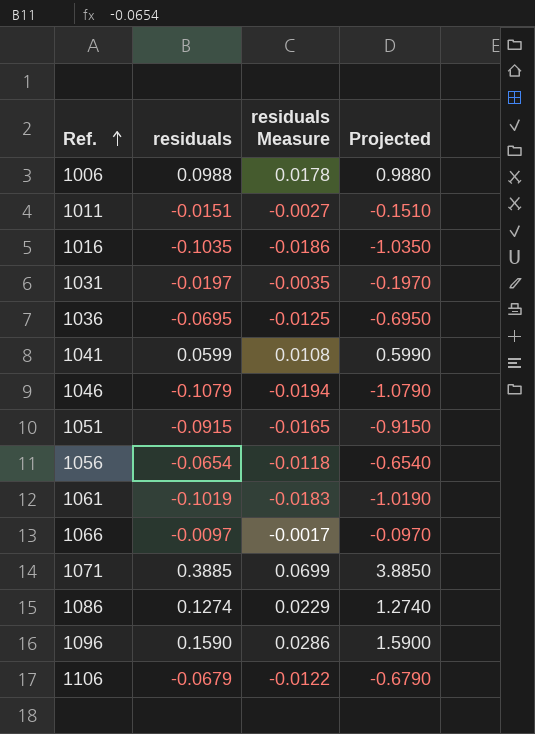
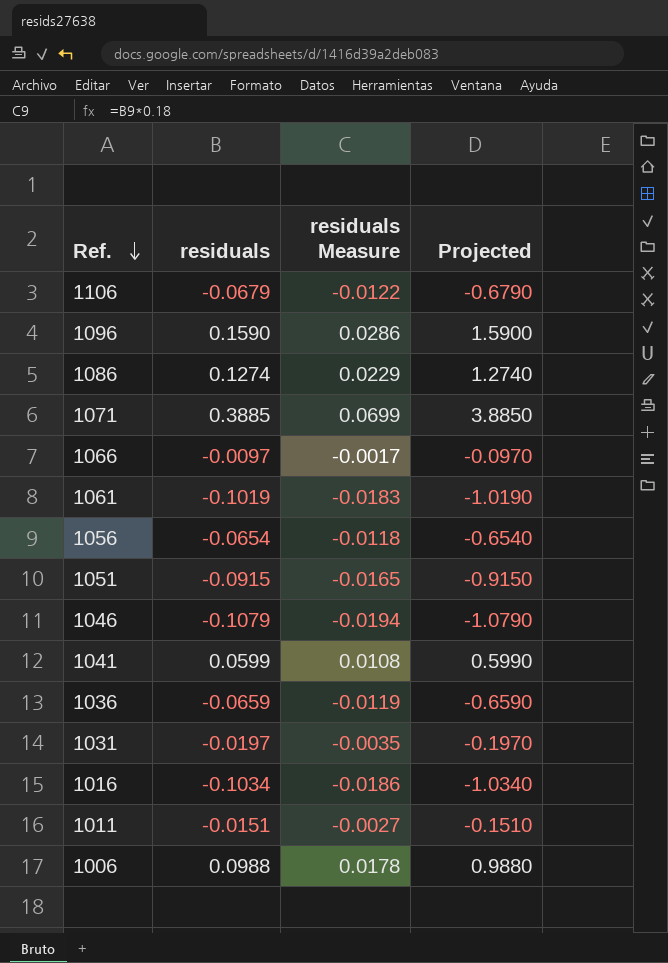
row order: Ref. ascending -> Ref. descending
1036 | residuals: -0.0695 -> -0.0659
1036 | residuals Measure: -0.0125 -> -0.0119
1036 | Projected: -0.6950 -> -0.6590
1016 | residuals: -0.1035 -> -0.1034
1016 | Projected: -1.0350 -> -1.0340

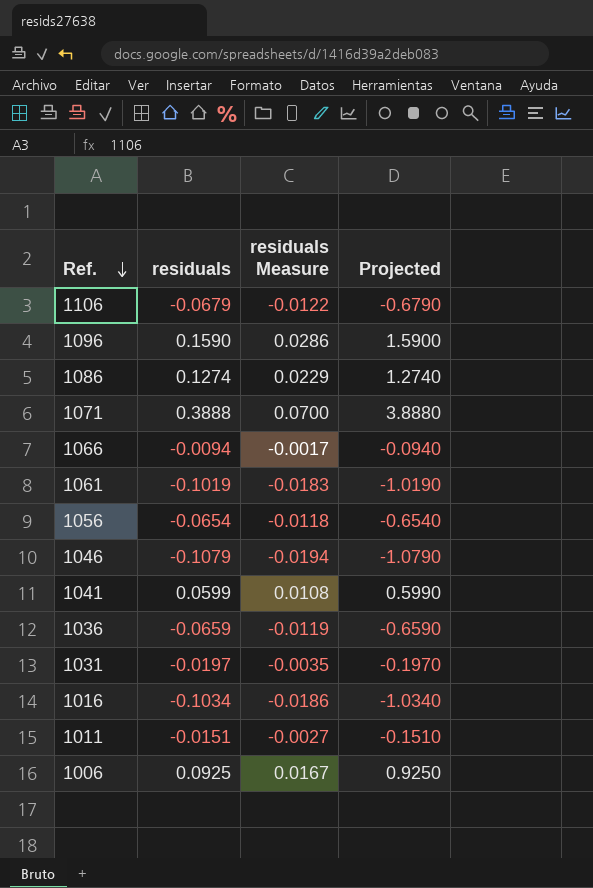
row 1051: -0.0915 | -0.0165 | -0.9150 -> none
1071 | residuals: 0.3885 -> 0.3888
1071 | residuals Measure: 0.0699 -> 0.0700
1071 | Projected: 3.8850 -> 3.8880
1066 | residuals: -0.0097 -> -0.0094
1066 | Projected: -0.0970 -> -0.0940
1006 | residuals: 0.0988 -> 0.0925
1006 | residuals Measure: 0.0178 -> 0.0167
1006 | Projected: 0.9880 -> 0.9250

